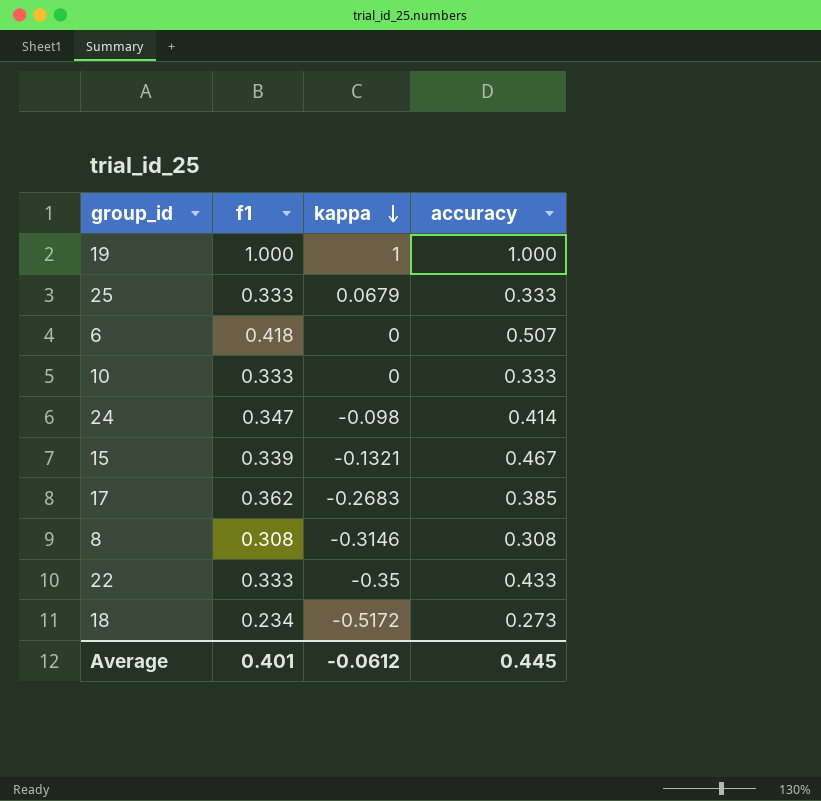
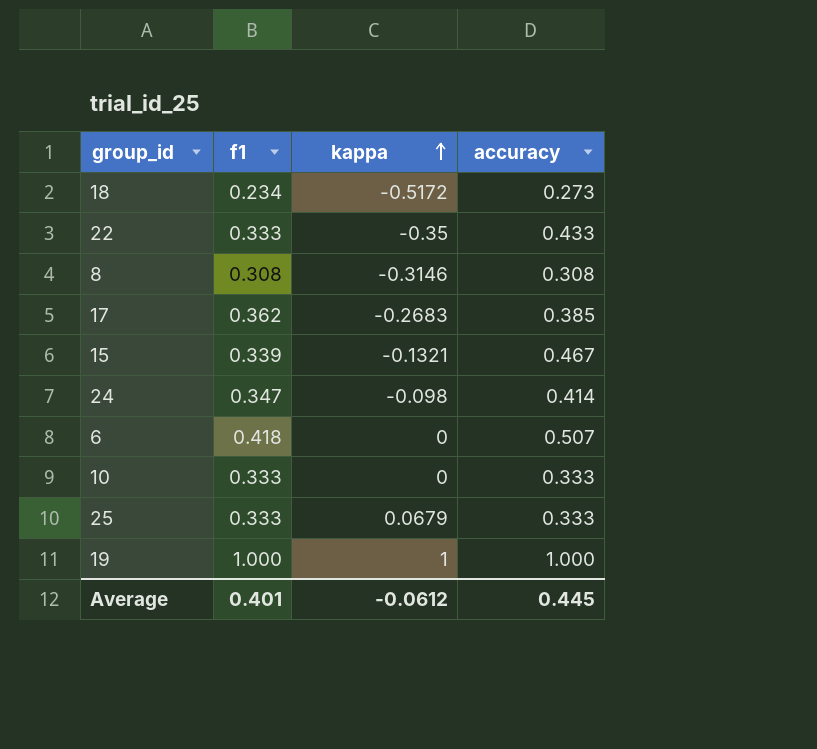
row order: kappa descending -> kappa ascending

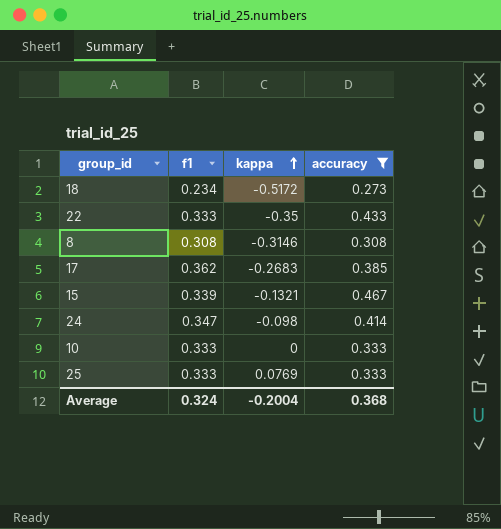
filter: none -> accuracy <= 0.467
25 | kappa: 0.0679 -> 0.0769
Average | f1: 0.401 -> 0.324
Average | kappa: -0.0612 -> -0.2004
Average | accuracy: 0.445 -> 0.368

